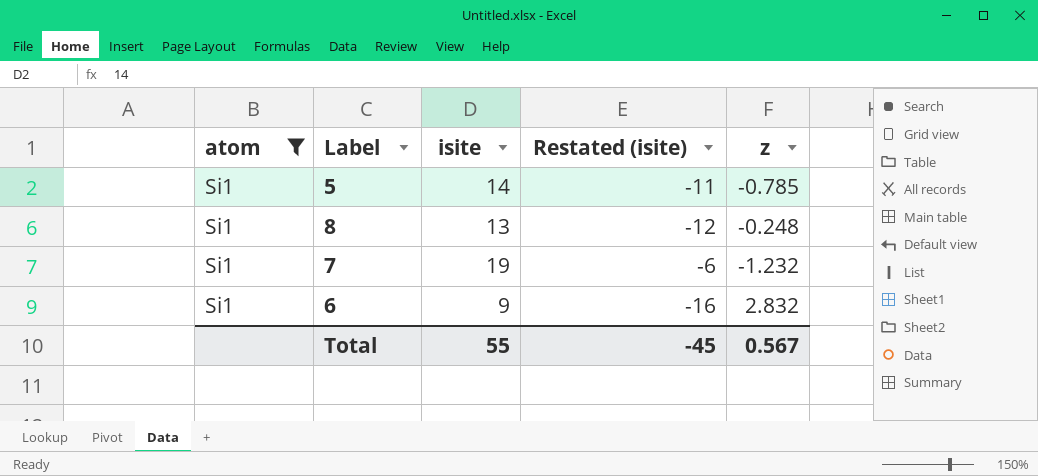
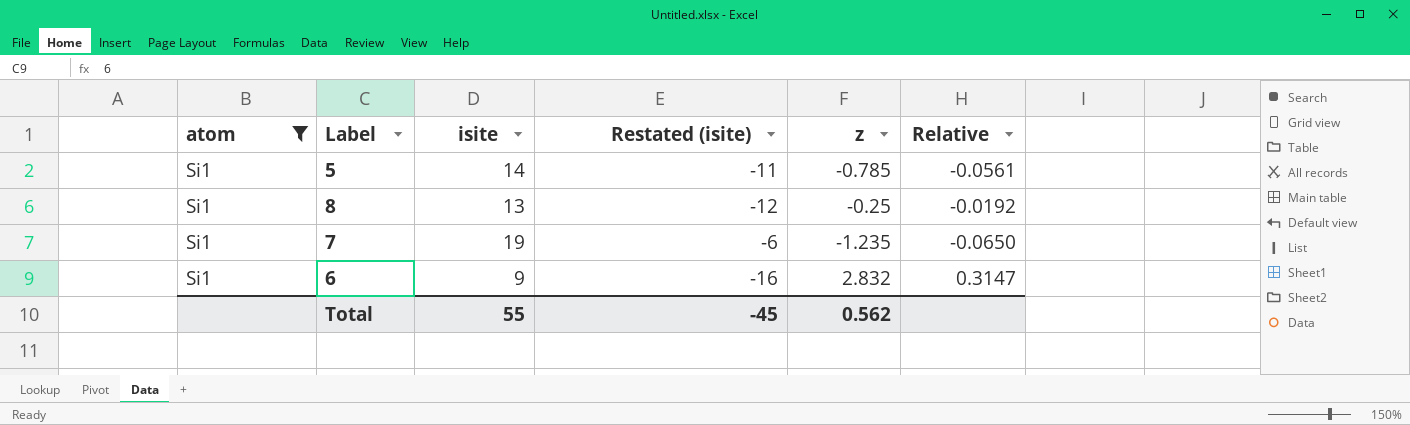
column Relative | formula: none -> [z] / [isite]
8 | z: -0.248 -> -0.25
7 | z: -1.232 -> -1.235
Total | z: 0.567 -> 0.562

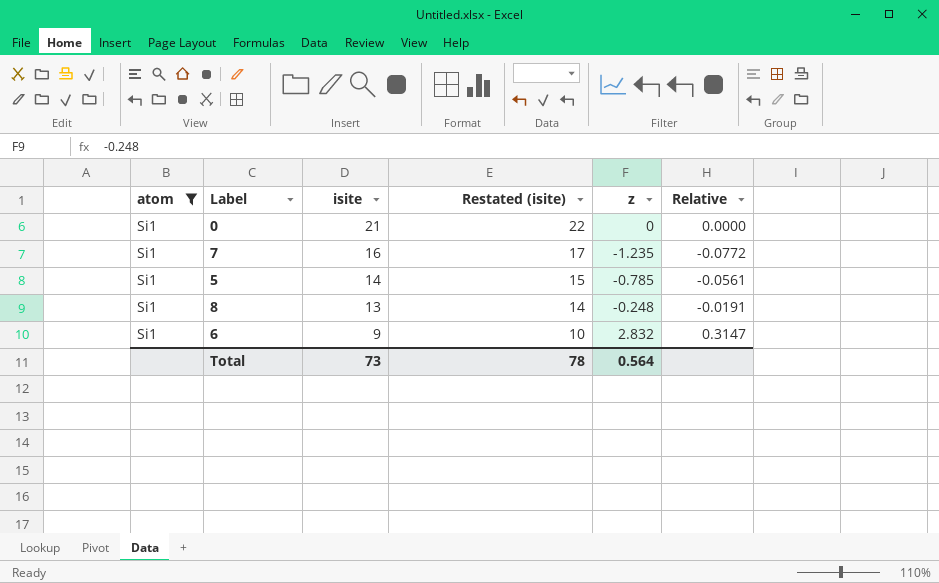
row order: none -> isite descending
column Restated (isite) | formula: [isite] - 25 -> [isite] + 1
row 0: none -> Si1 | 21 | 22 | 0 | 0.0000
7 | isite: 19 -> 16
7 | Relative: -0.0650 -> -0.0772
8 | z: -0.25 -> -0.248
8 | Relative: -0.0192 -> -0.0191
Total | isite: 55 -> 73
Total | Restated (isite): -45 -> 78
Total | z: 0.562 -> 0.564

